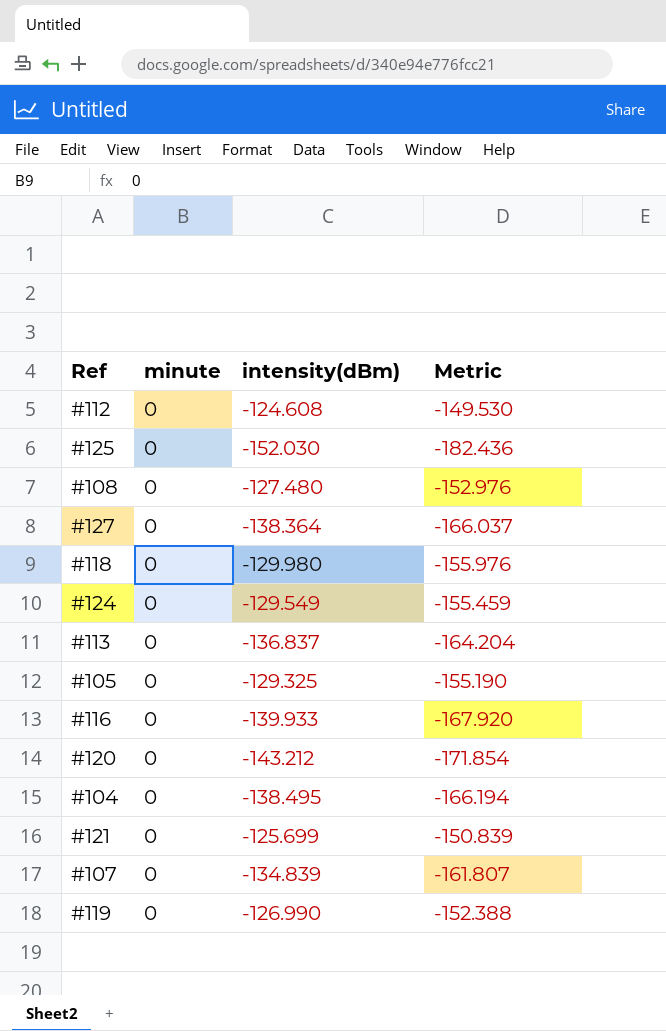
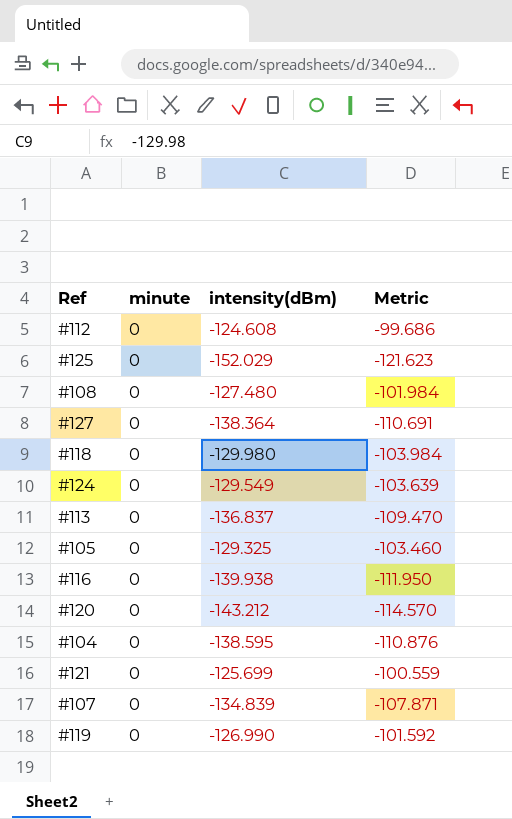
column Metric | formula: [intensity(dBm)] * 1.2 -> [intensity(dBm)] * 0.8
#125 | intensity(dBm): -152.030 -> -152.029
#116 | intensity(dBm): -139.933 -> -139.938
#104 | intensity(dBm): -138.495 -> -138.595

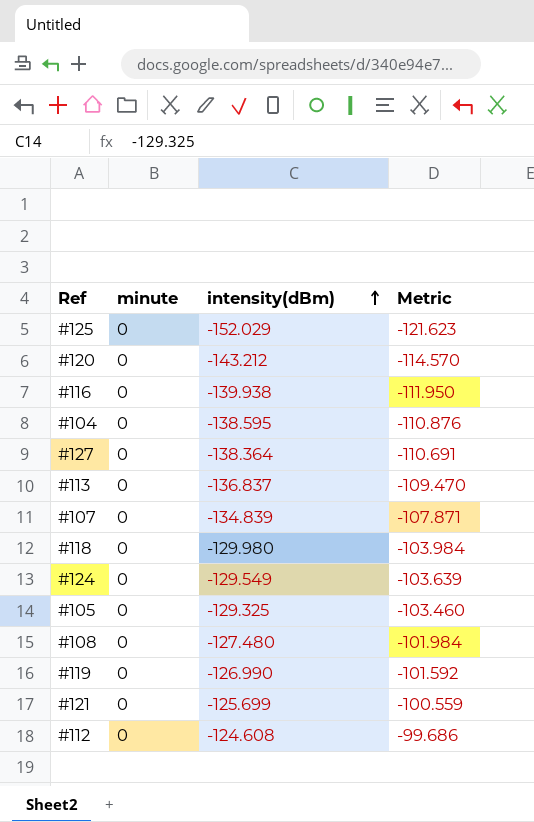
row order: none -> intensity(dBm) ascending

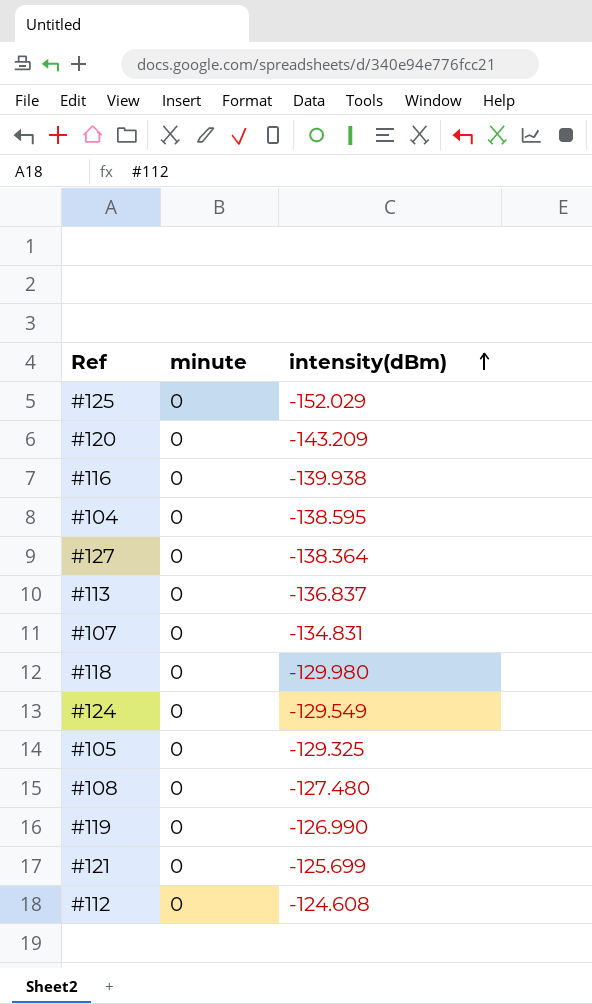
column Metric | formula: [intensity(dBm)] * 0.8 -> none
#120 | intensity(dBm): -143.212 -> -143.209
#107 | intensity(dBm): -134.839 -> -134.831

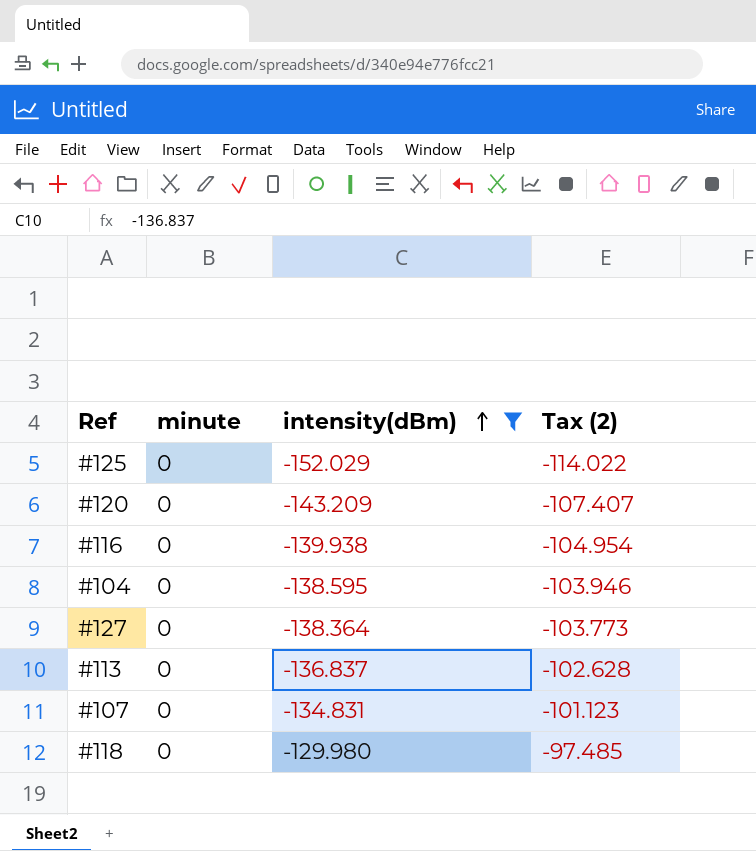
filter: none -> intensity(dBm) <= -129.980
column Tax (2) | formula: none -> [intensity(dBm)] * 0.75

